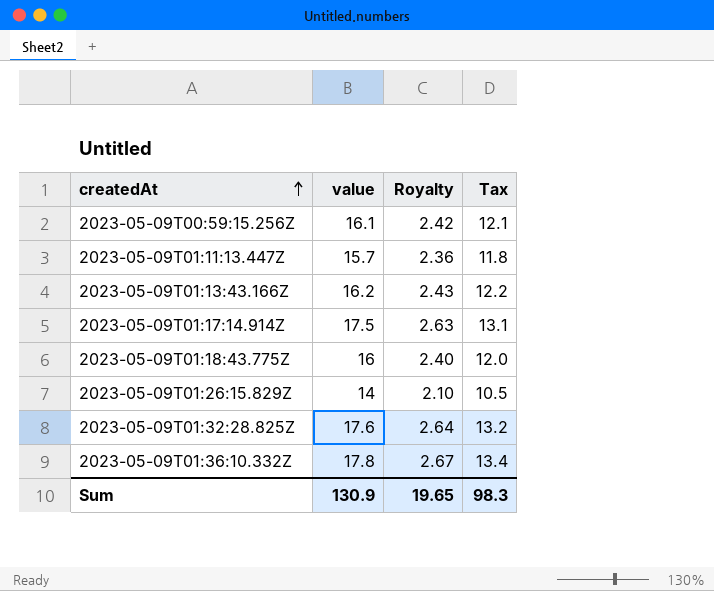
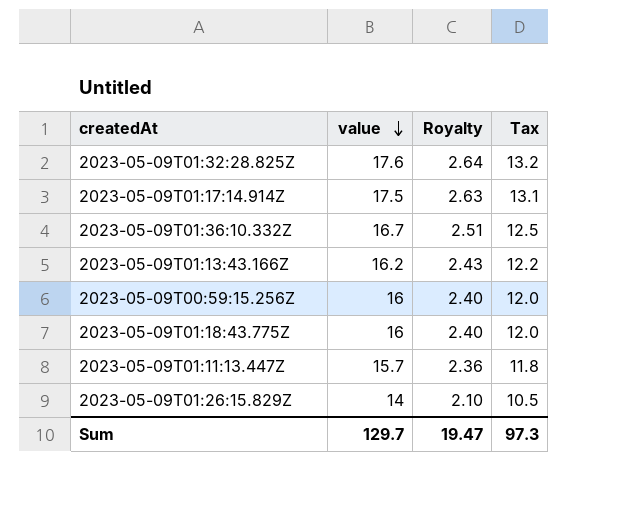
row order: createdAt ascending -> value descending
2023-05-09T01:36:10.332Z | value: 17.8 -> 16.7
2023-05-09T01:36:10.332Z | Royalty: 2.67 -> 2.51
2023-05-09T01:36:10.332Z | Tax: 13.4 -> 12.5
2023-05-09T00:59:15.256Z | value: 16.1 -> 16
2023-05-09T00:59:15.256Z | Royalty: 2.42 -> 2.40
2023-05-09T00:59:15.256Z | Tax: 12.1 -> 12.0
Sum | value: 130.9 -> 129.7
Sum | Royalty: 19.65 -> 19.47
Sum | Tax: 98.3 -> 97.3

